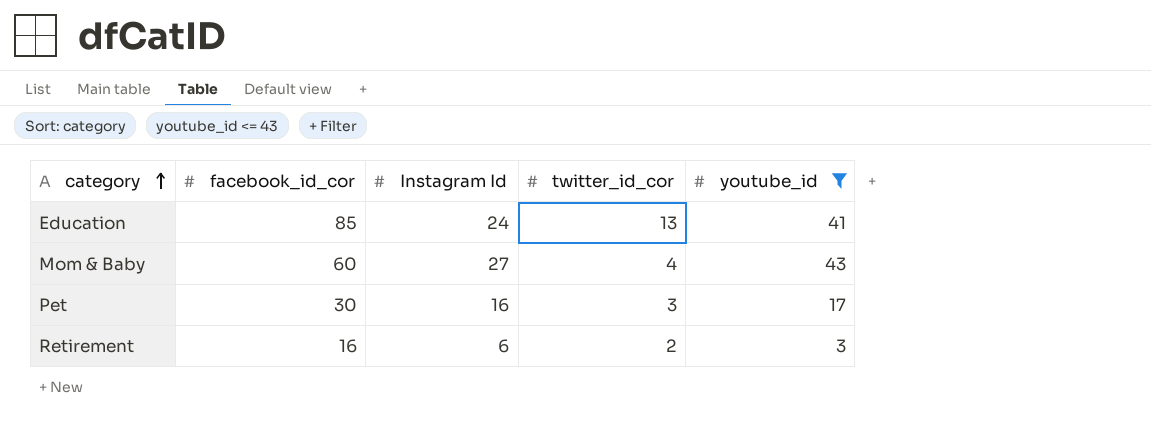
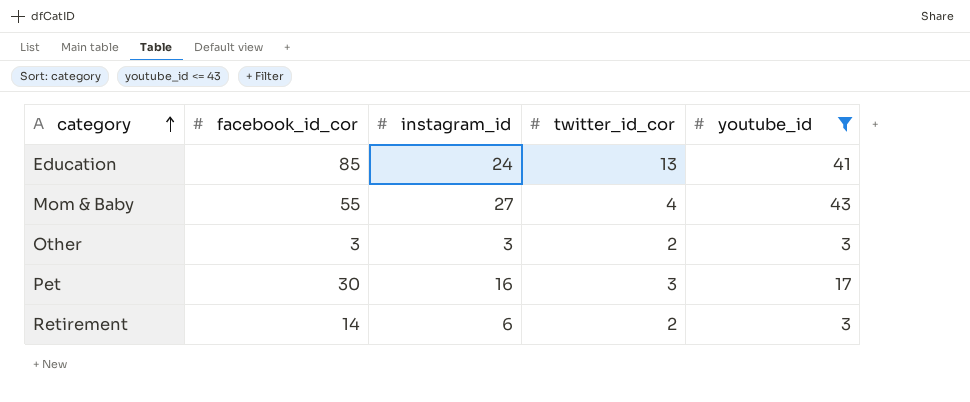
column name: Instagram Id -> instagram_id
Mom & Baby | facebook_id_cor: 60 -> 55
row Other: none -> 3 | 3 | 2 | 3
Retirement | facebook_id_cor: 16 -> 14

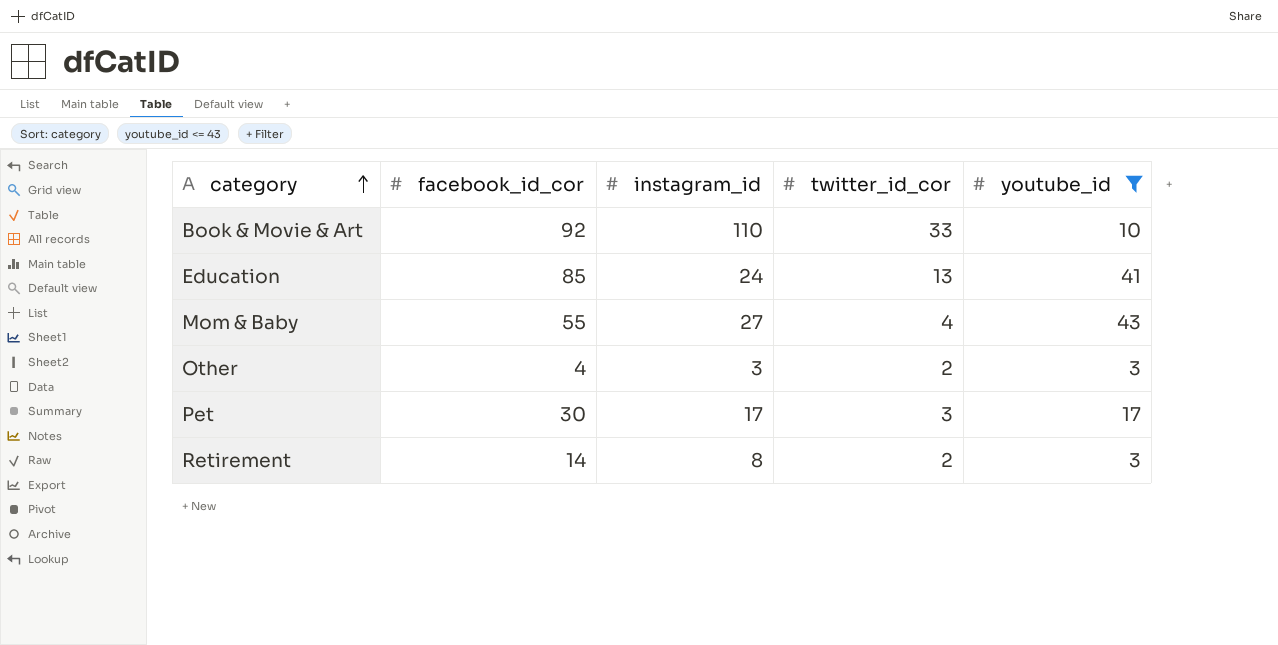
row Book & Movie & Art: none -> 92 | 110 | 33 | 10
Other | facebook_id_cor: 3 -> 4
Pet | instagram_id: 16 -> 17
Retirement | instagram_id: 6 -> 8

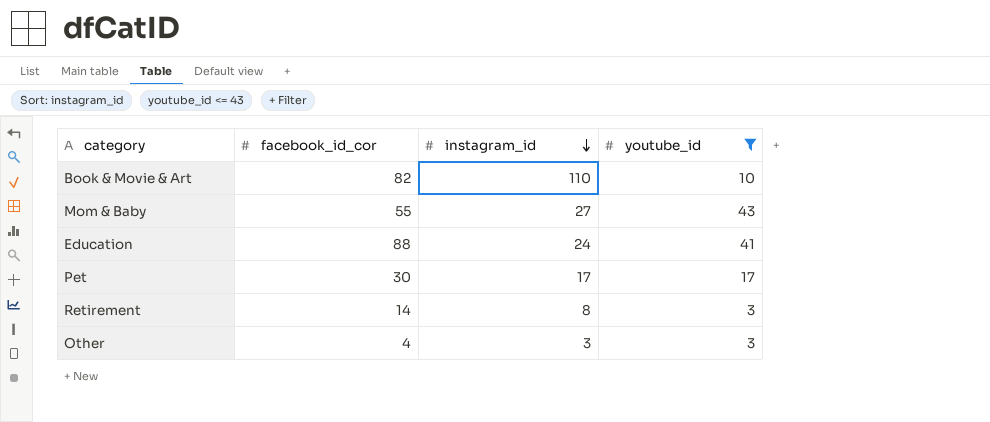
row order: category ascending -> instagram_id descending
column twitter_id_cor | position: 4 -> none
Book & Movie & Art | facebook_id_cor: 92 -> 82
Education | facebook_id_cor: 85 -> 88

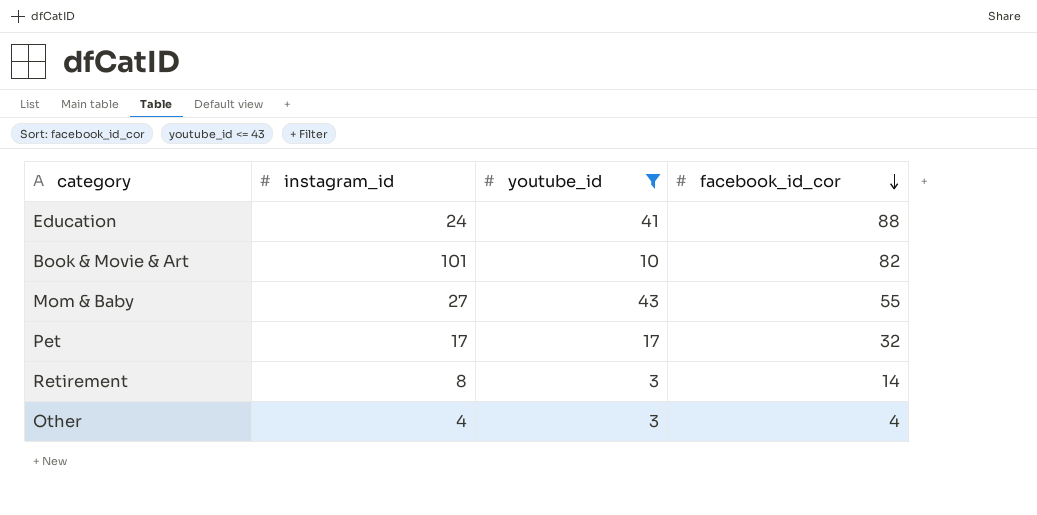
row order: instagram_id descending -> facebook_id_cor descending
column facebook_id_cor | position: 2 -> 4
Book & Movie & Art | instagram_id: 110 -> 101
Pet | facebook_id_cor: 30 -> 32
Other | instagram_id: 3 -> 4

